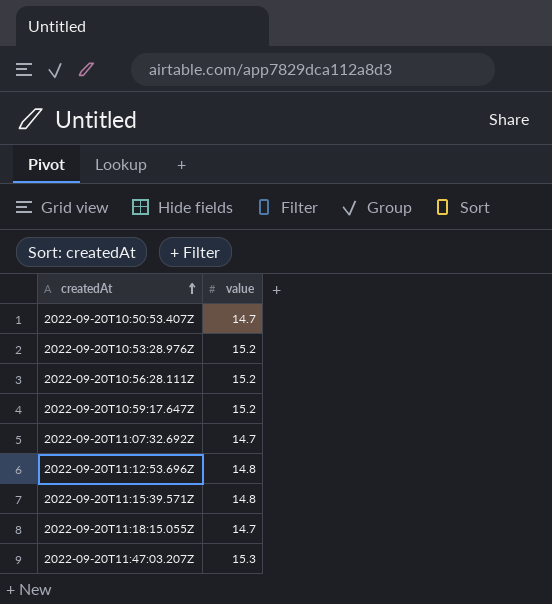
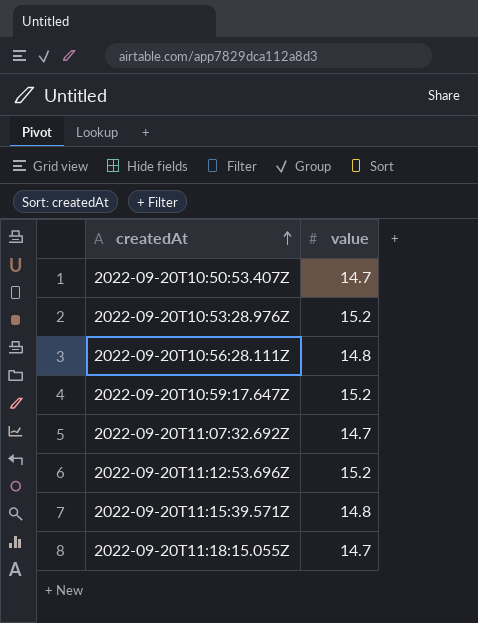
row 2022-09-20T11:47:03.207Z: 15.3 -> none
2022-09-20T10:56:28.111Z | value: 15.2 -> 14.8
2022-09-20T11:12:53.696Z | value: 14.8 -> 15.2

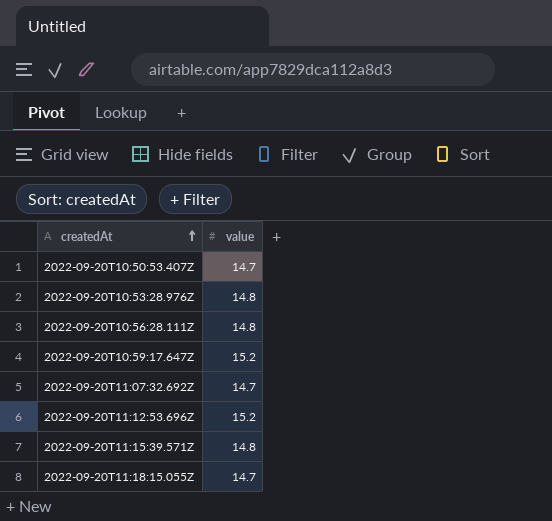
2022-09-20T10:53:28.976Z | value: 15.2 -> 14.8

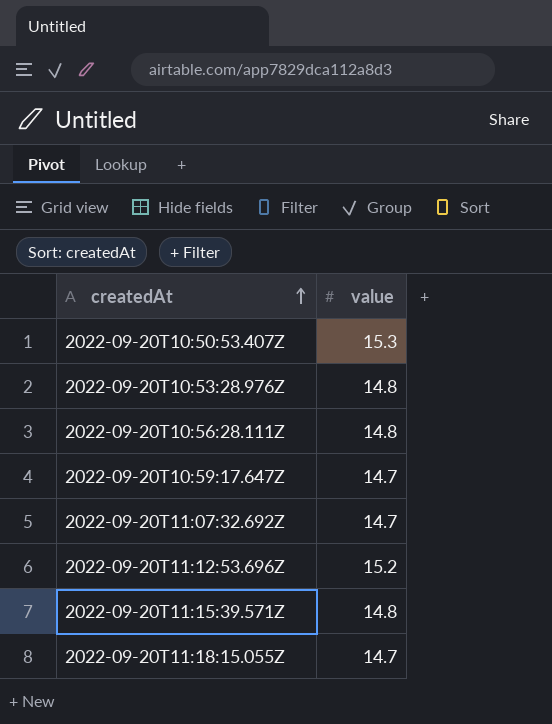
2022-09-20T10:50:53.407Z | value: 14.7 -> 15.3
2022-09-20T10:59:17.647Z | value: 15.2 -> 14.7

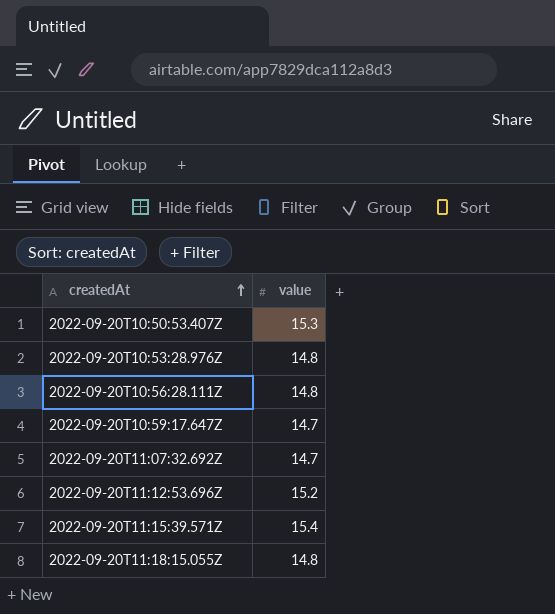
2022-09-20T11:15:39.571Z | value: 14.8 -> 15.4
2022-09-20T11:18:15.055Z | value: 14.7 -> 14.8

